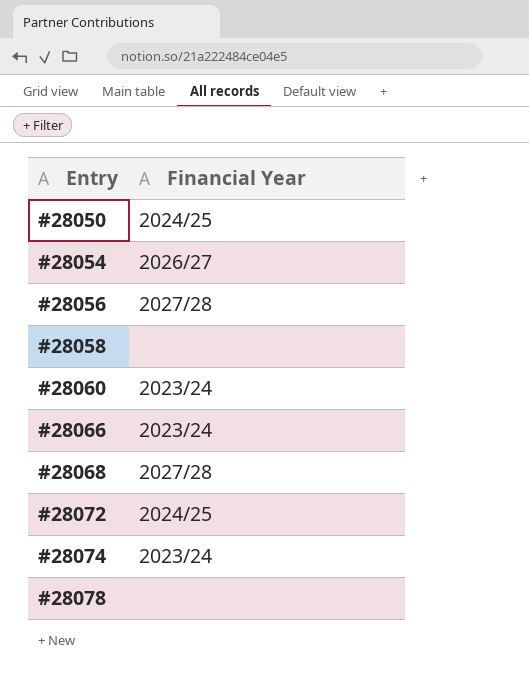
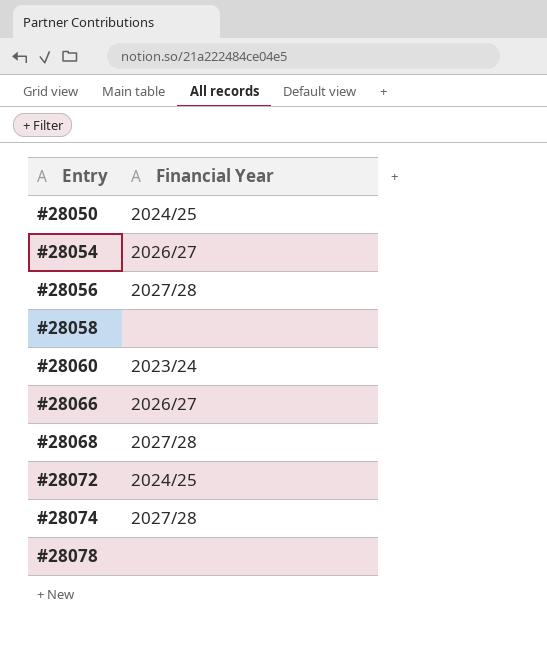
#28066 | Financial Year: 2023/24 -> 2026/27
#28074 | Financial Year: 2023/24 -> 2027/28

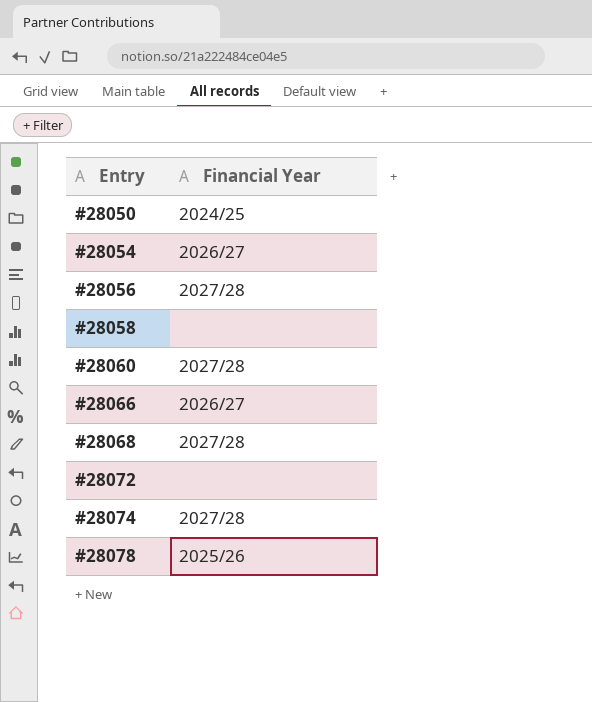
#28060 | Financial Year: 2023/24 -> 2027/28
#28072 | Financial Year: 2024/25 -> none
#28078 | Financial Year: none -> 2025/26

